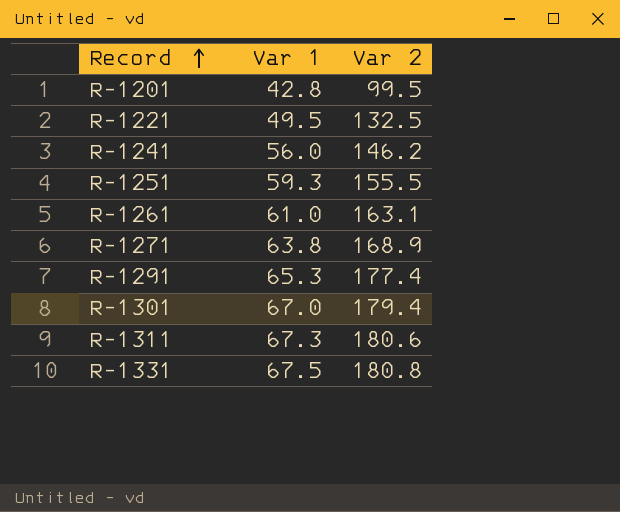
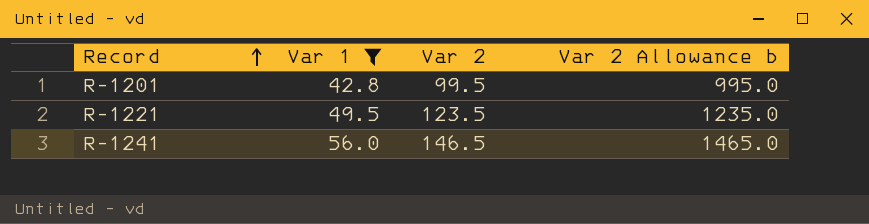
filter: none -> Var 1 <= 56.0
column Var 2 Allowance b | formula: none -> [Var 2] * 10
R-1221 | Var 2: 132.5 -> 123.5
R-1241 | Var 2: 146.2 -> 146.5

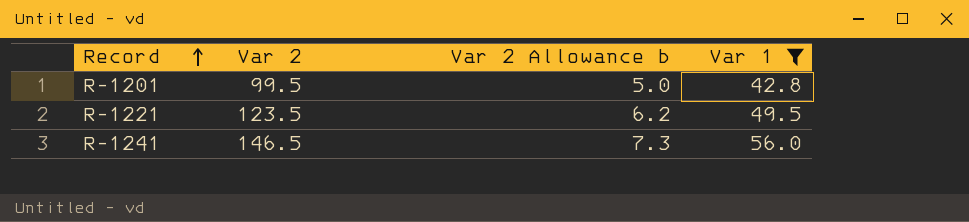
column Var 2 Allowance b | formula: [Var 2] * 10 -> [Var 2] * 0.05
column Var 1 | position: 2 -> 4

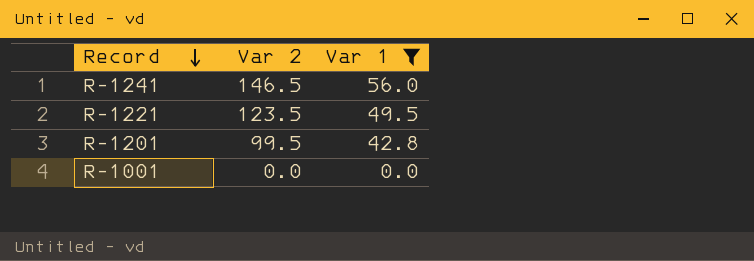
row order: Record ascending -> Record descending
column Var 2 Allowance b | formula: [Var 2] * 0.05 -> none
row R-1001: none -> 0.0 | 0.0

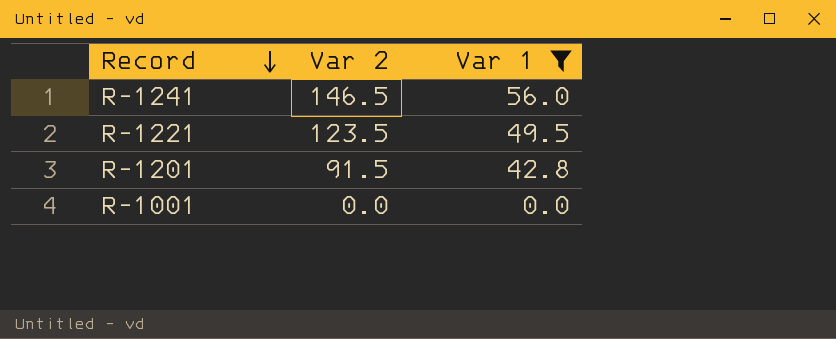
R-1201 | Var 2: 99.5 -> 91.5

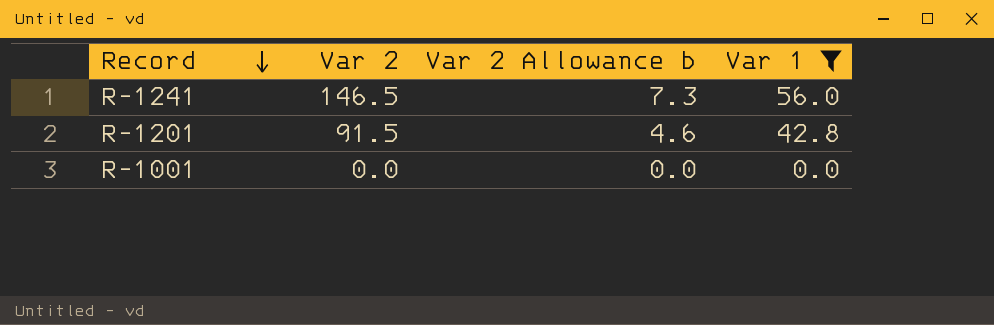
column Var 2 Allowance b | formula: none -> [Var 2] * 0.05
row R-1221: 123.5 | 49.5 -> none

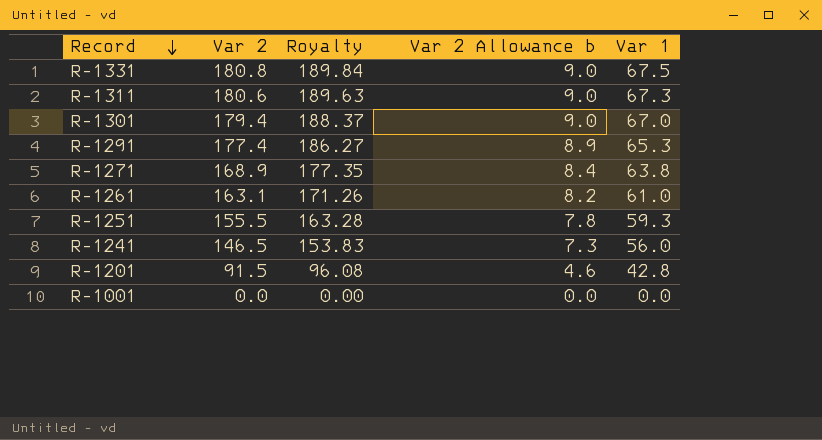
filter: Var 1 <= 56.0 -> none
column Royalty | formula: none -> [Var 2] * 1.05

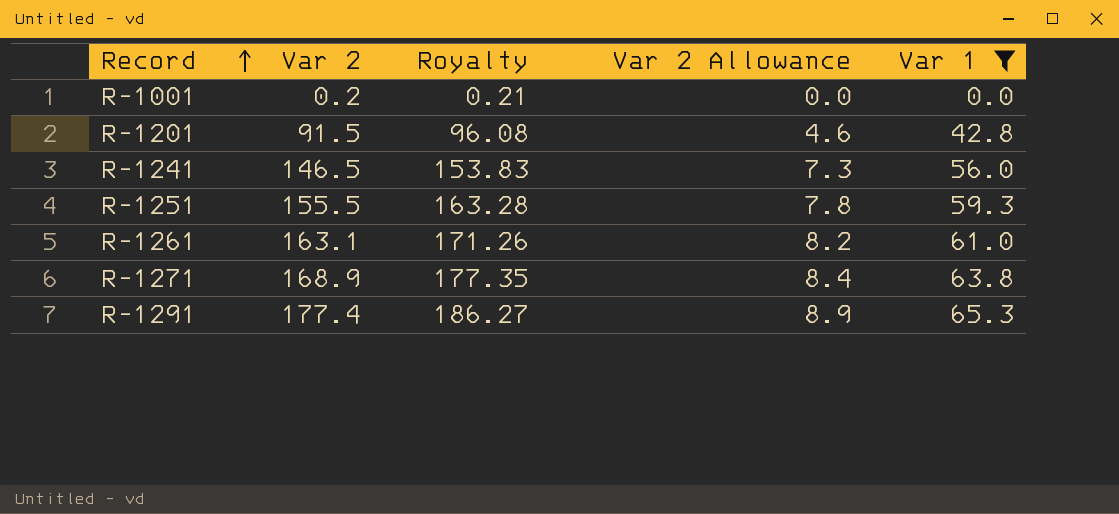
filter: none -> Var 1 <= 65.3
row order: Record descending -> Record ascending
column name: Var 2 Allowance b -> Var 2 Allowance
R-1001 | Var 2: 0.0 -> 0.2
R-1001 | Royalty: 0.00 -> 0.21

